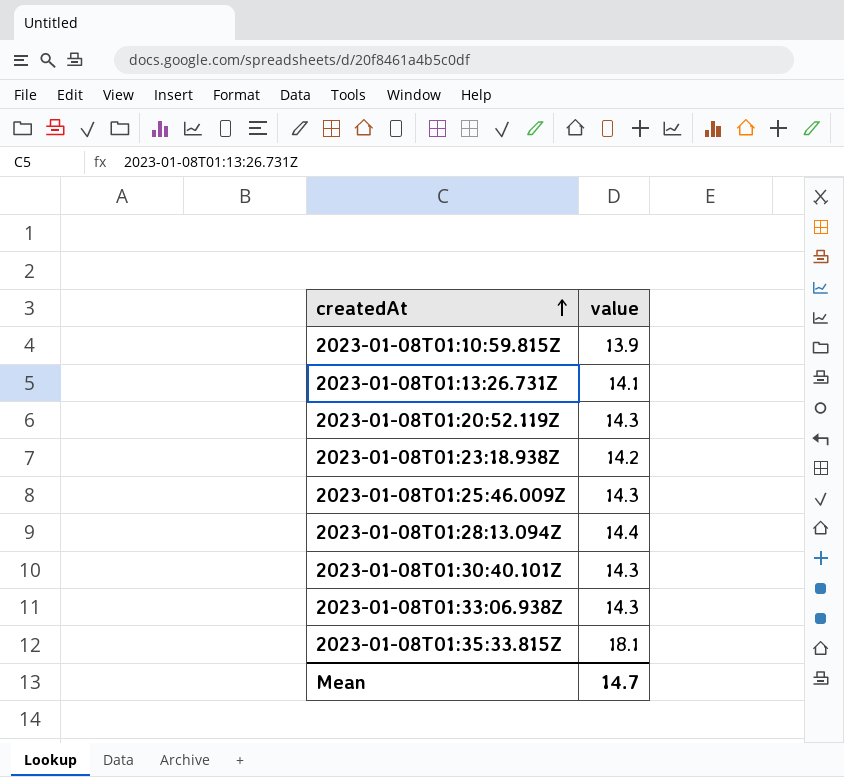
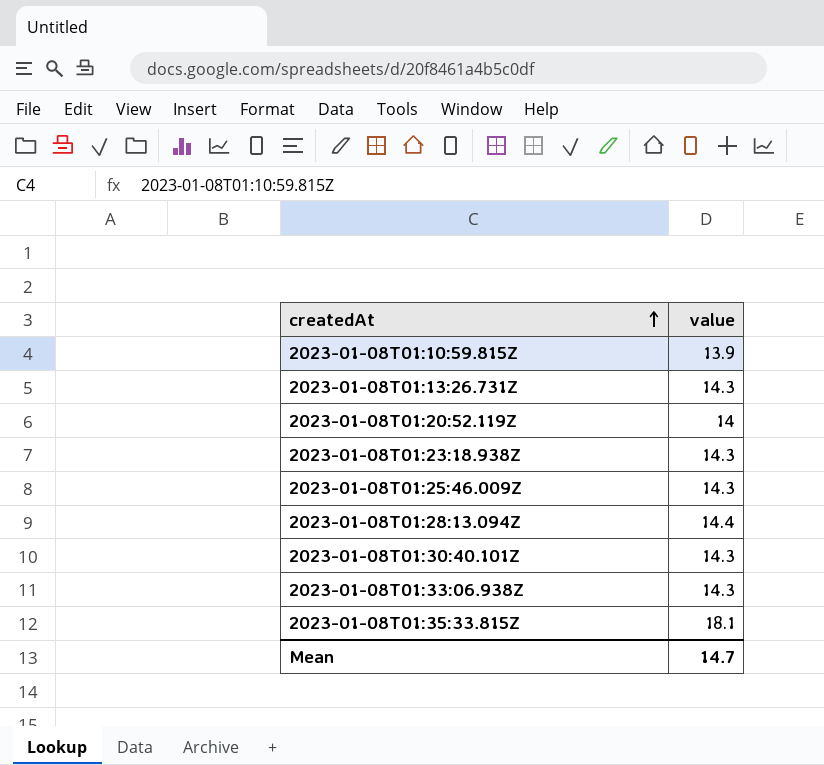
2023-01-08T01:13:26.731Z | value: 14.1 -> 14.3
2023-01-08T01:20:52.119Z | value: 14.3 -> 14
2023-01-08T01:23:18.938Z | value: 14.2 -> 14.3

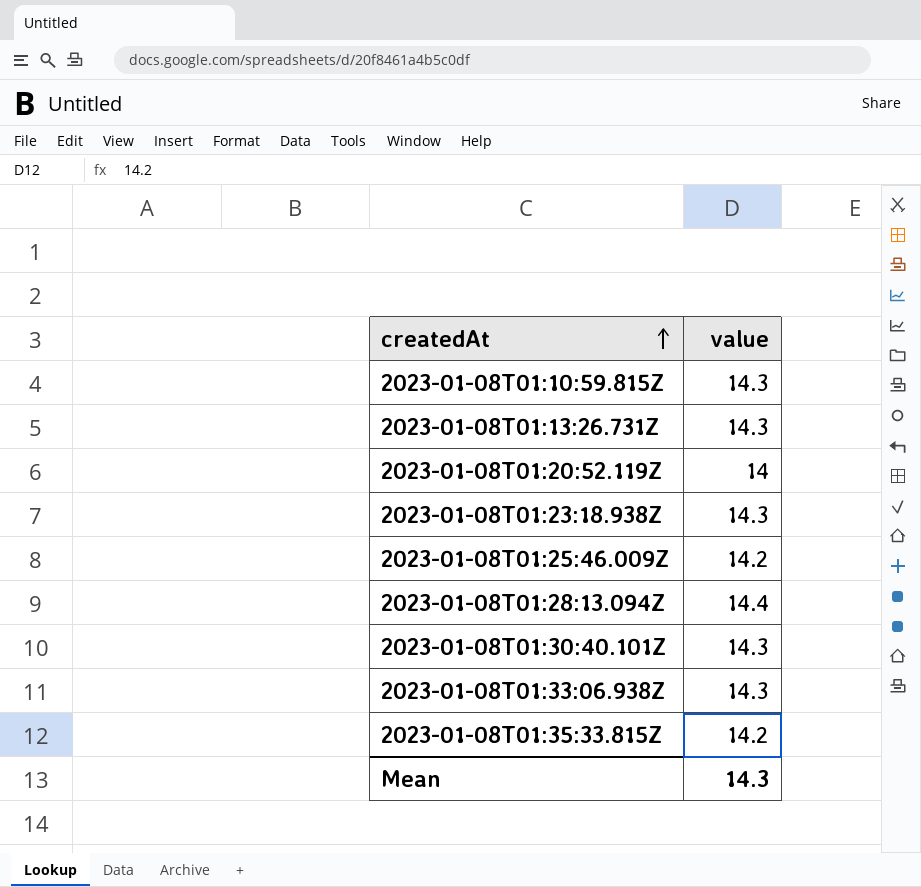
2023-01-08T01:10:59.815Z | value: 13.9 -> 14.3
2023-01-08T01:25:46.009Z | value: 14.3 -> 14.2
2023-01-08T01:35:33.815Z | value: 18.1 -> 14.2
Mean | value: 14.7 -> 14.3

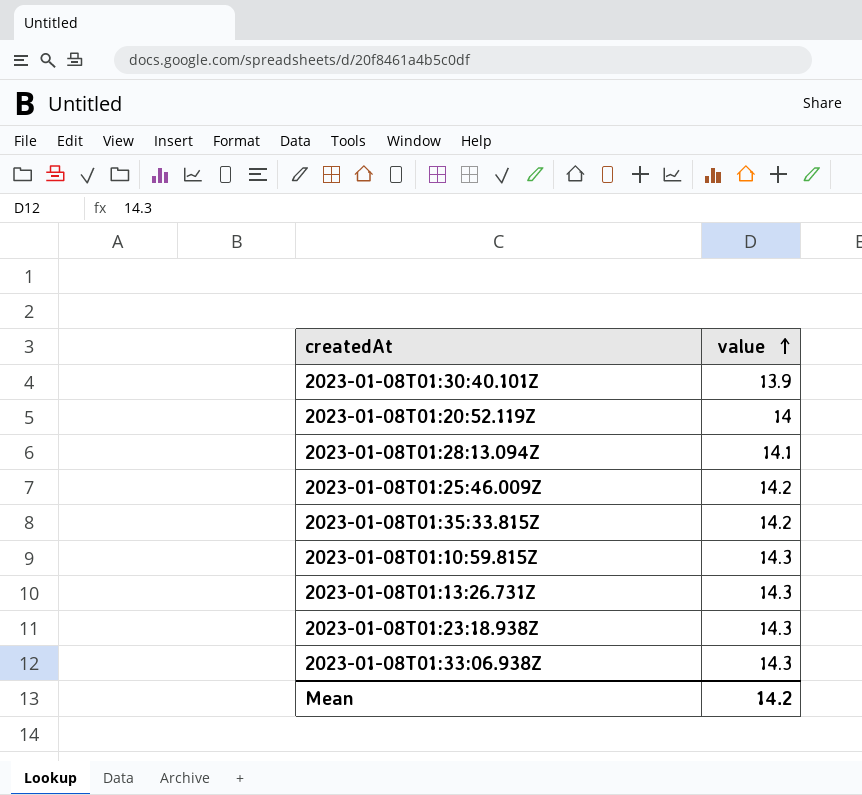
row order: createdAt ascending -> value ascending
2023-01-08T01:30:40.101Z | value: 14.3 -> 13.9
2023-01-08T01:28:13.094Z | value: 14.4 -> 14.1
Mean | value: 14.3 -> 14.2

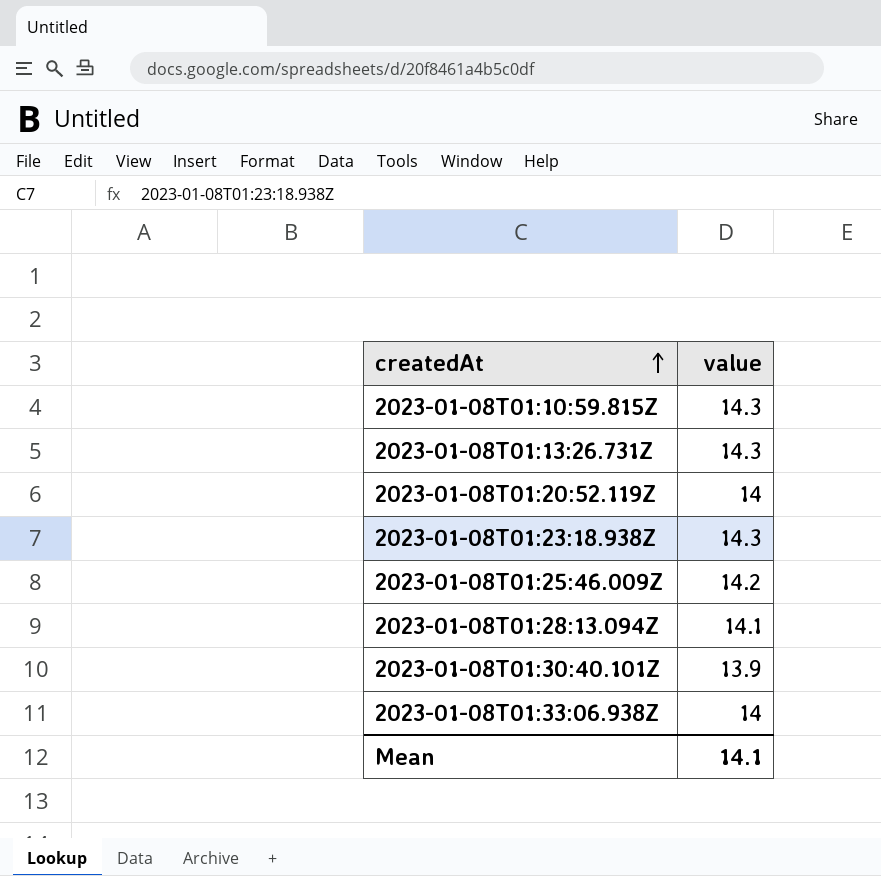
row order: value ascending -> createdAt ascending
row 2023-01-08T01:35:33.815Z: 14.2 -> none
2023-01-08T01:33:06.938Z | value: 14.3 -> 14
Mean | value: 14.2 -> 14.1

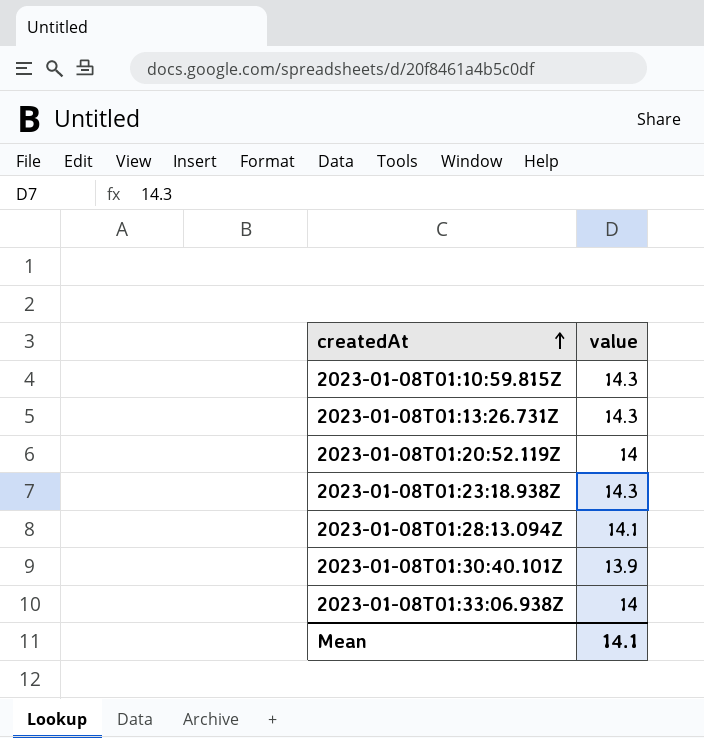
row 2023-01-08T01:25:46.009Z: 14.2 -> none

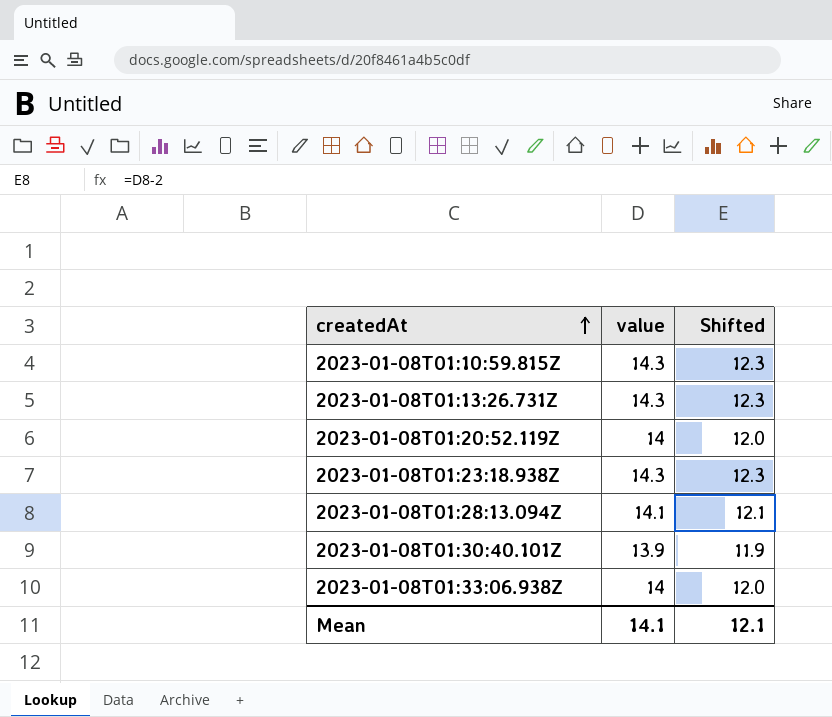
column Shifted | formula: none -> [value] - 2

